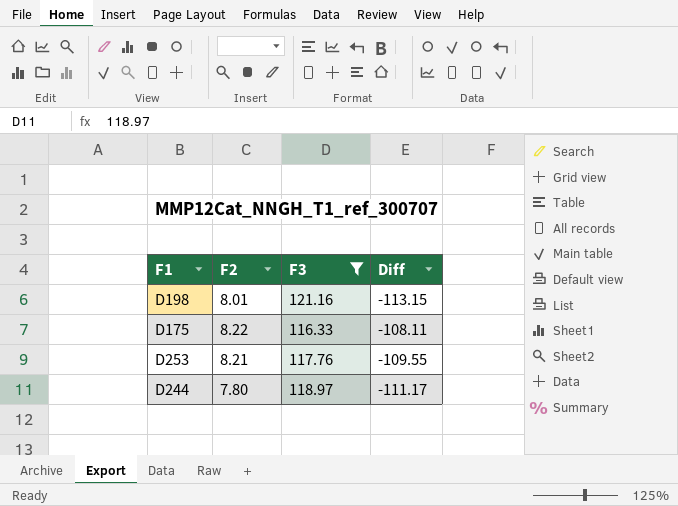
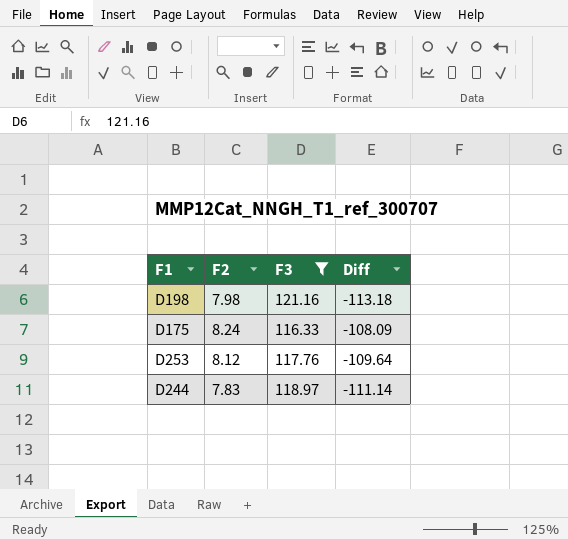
D198 | F2: 8.01 -> 7.98
D198 | Diff: -113.15 -> -113.18
D175 | F2: 8.22 -> 8.24
D175 | Diff: -108.11 -> -108.09
D253 | F2: 8.21 -> 8.12
D253 | Diff: -109.55 -> -109.64
D244 | F2: 7.80 -> 7.83
D244 | Diff: -111.17 -> -111.14

